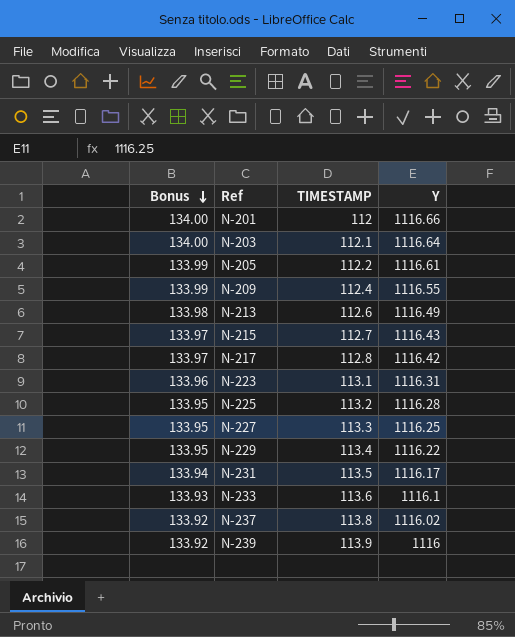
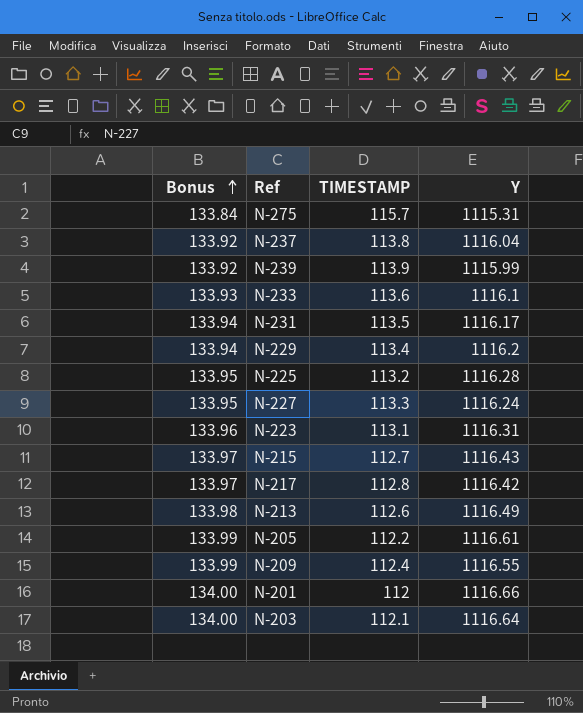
row order: Bonus descending -> Bonus ascending
row N-275: none -> 133.84 | 115.7 | 1115.31
N-237 | Y: 1116.02 -> 1116.04
N-239 | Y: 1116 -> 1115.99
N-229 | Bonus: 133.95 -> 133.94
N-229 | Y: 1116.22 -> 1116.2
N-227 | Y: 1116.25 -> 1116.24

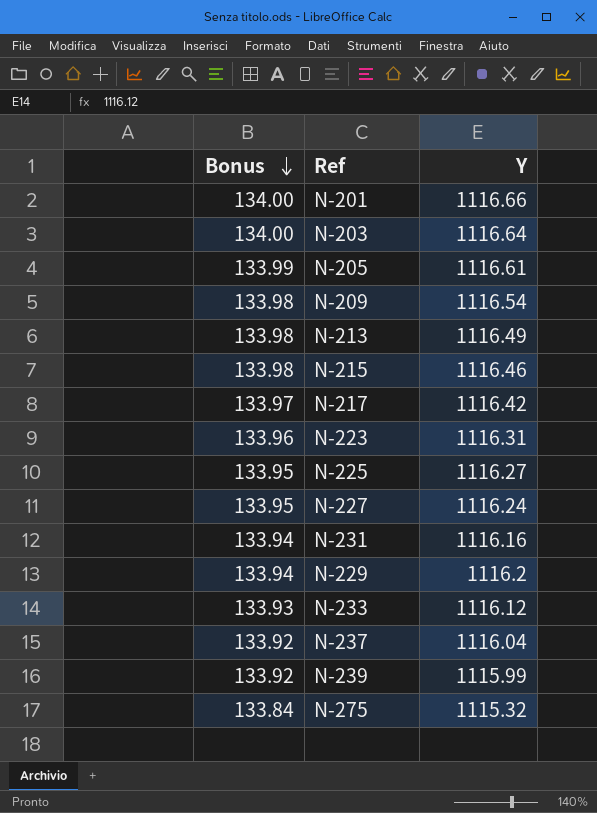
row order: Bonus ascending -> Bonus descending
column TIMESTAMP | position: 3 -> none
N-209 | Bonus: 133.99 -> 133.98
N-209 | Y: 1116.55 -> 1116.54
N-215 | Bonus: 133.97 -> 133.98
N-215 | Y: 1116.43 -> 1116.46
N-225 | Y: 1116.28 -> 1116.27
N-231 | Y: 1116.17 -> 1116.16
N-233 | Y: 1116.1 -> 1116.12
N-275 | Y: 1115.31 -> 1115.32

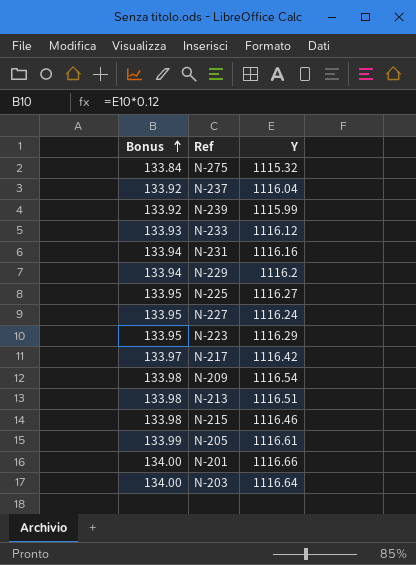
row order: Bonus descending -> Bonus ascending
N-223 | Bonus: 133.96 -> 133.95
N-223 | Y: 1116.31 -> 1116.29
N-213 | Y: 1116.49 -> 1116.51

